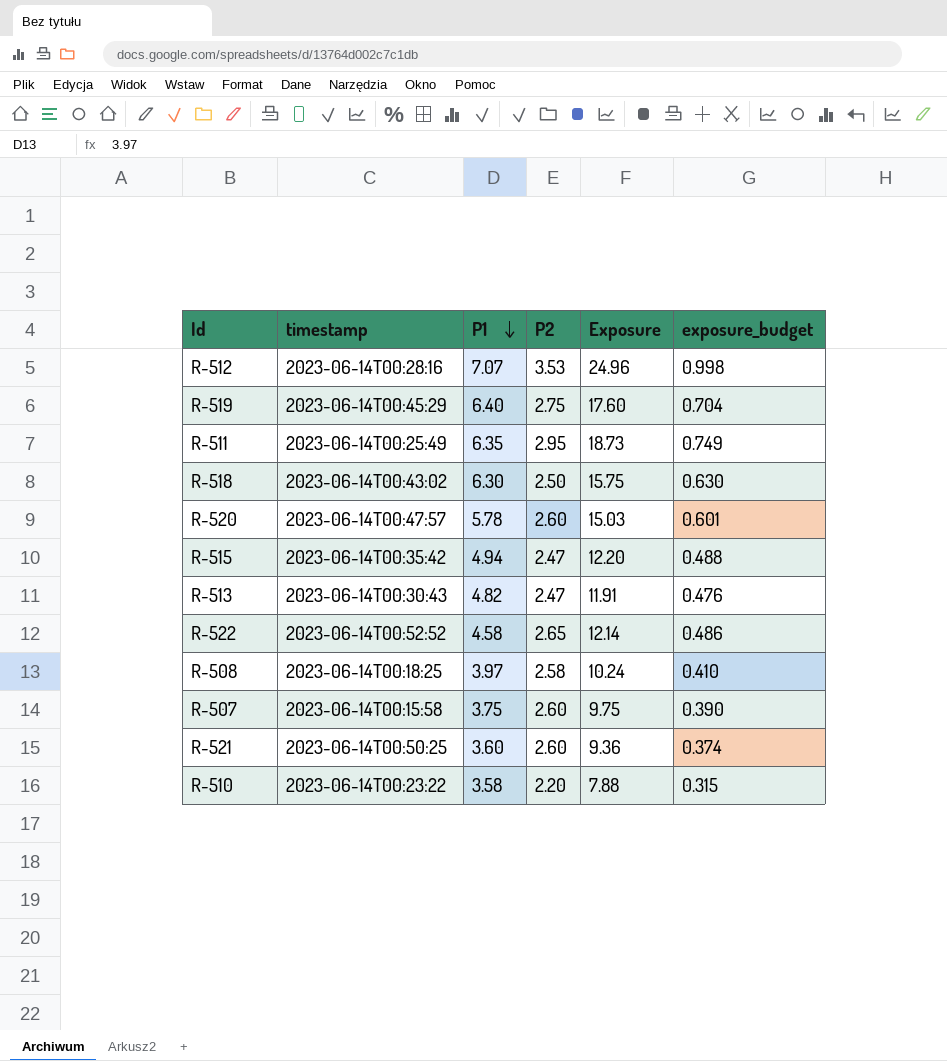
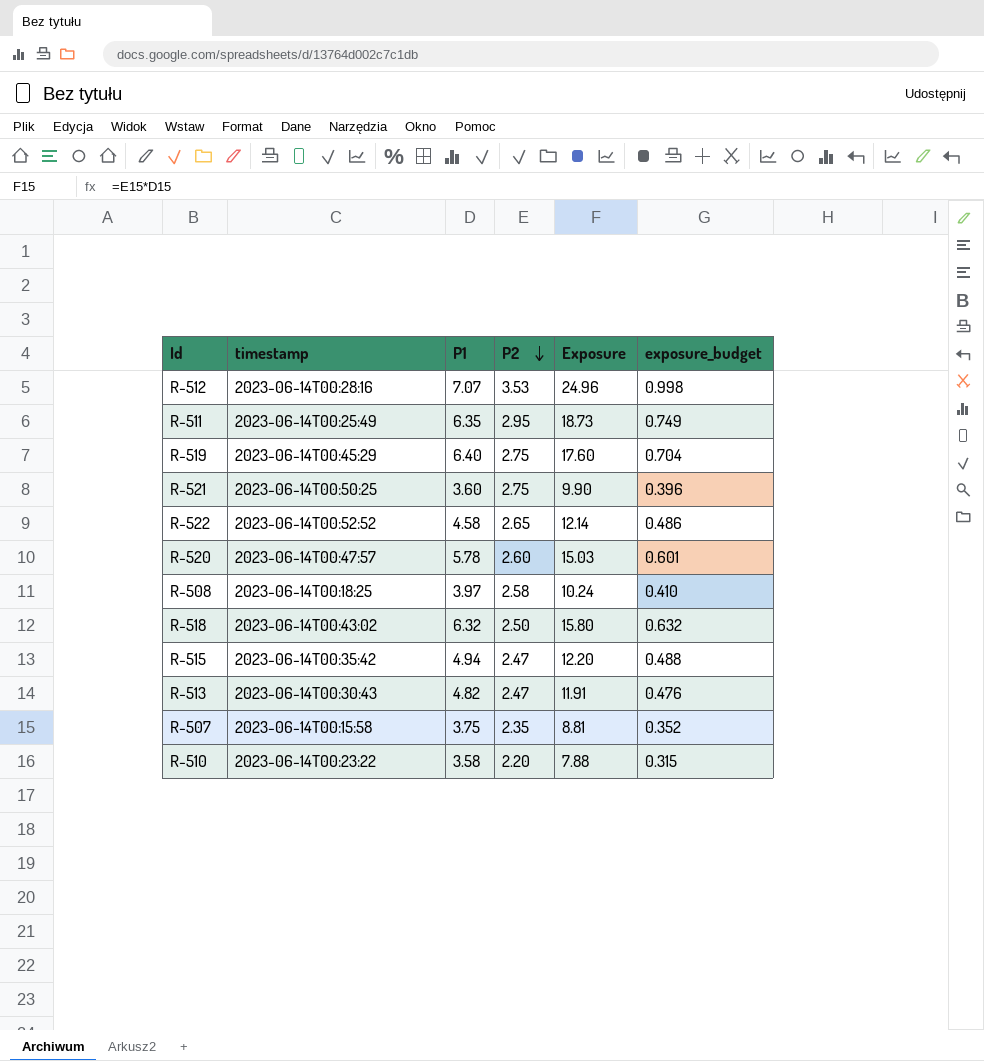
row order: P1 descending -> P2 descending
R-521 | P2: 2.60 -> 2.75
R-521 | Exposure: 9.36 -> 9.90
R-521 | exposure_budget: 0.374 -> 0.396
R-518 | P1: 6.30 -> 6.32
R-518 | Exposure: 15.75 -> 15.80
R-518 | exposure_budget: 0.630 -> 0.632
R-507 | P2: 2.60 -> 2.35
R-507 | Exposure: 9.75 -> 8.81
R-507 | exposure_budget: 0.390 -> 0.352

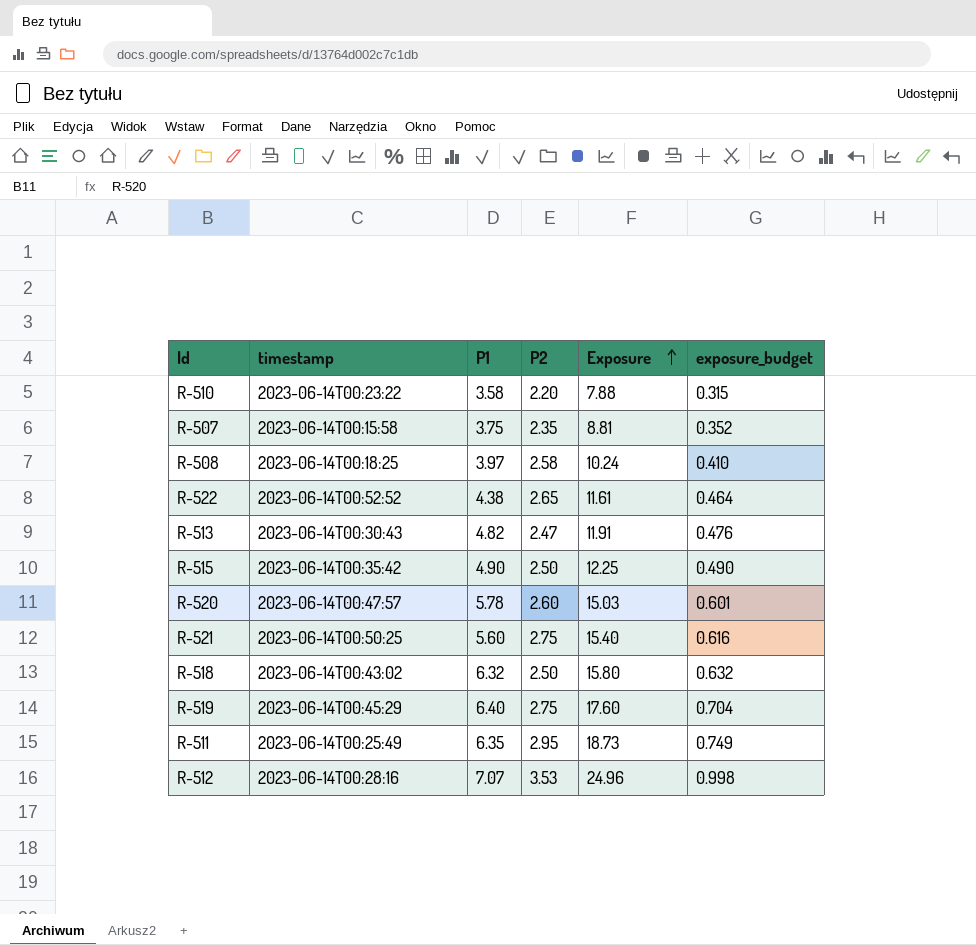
row order: P2 descending -> Exposure ascending
R-522 | P1: 4.58 -> 4.38
R-522 | Exposure: 12.14 -> 11.61
R-522 | exposure_budget: 0.486 -> 0.464
R-515 | P1: 4.94 -> 4.90
R-515 | P2: 2.47 -> 2.50
R-515 | Exposure: 12.20 -> 12.25
R-515 | exposure_budget: 0.488 -> 0.490
R-521 | P1: 3.60 -> 5.60
R-521 | Exposure: 9.90 -> 15.40
R-521 | exposure_budget: 0.396 -> 0.616

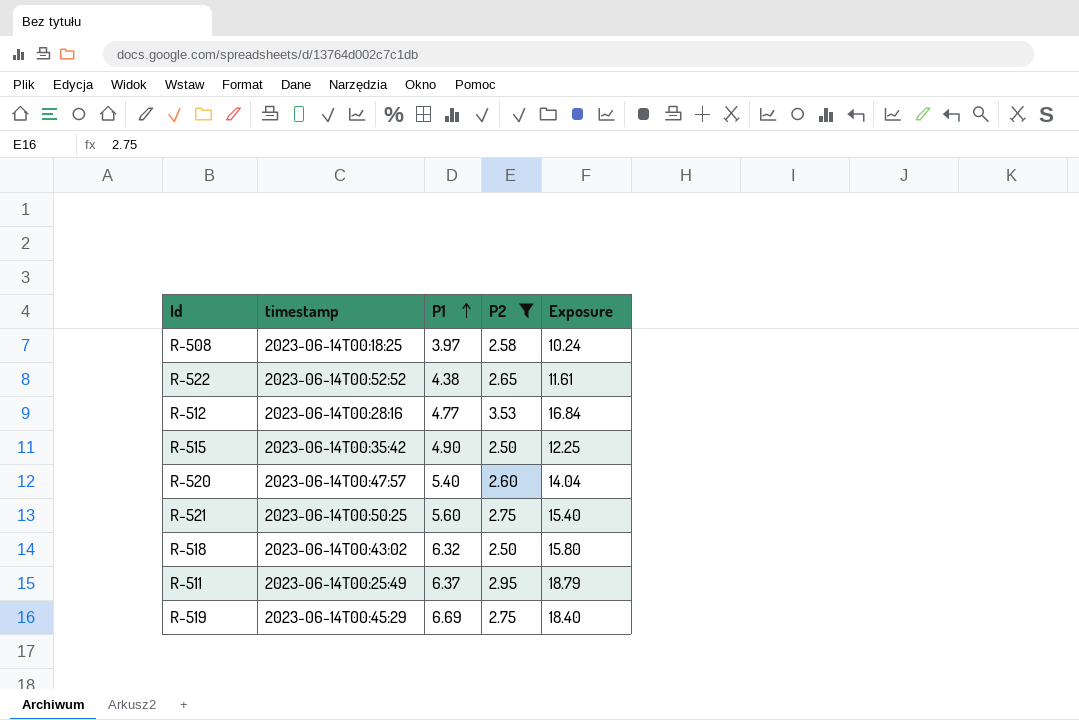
filter: none -> P2 >= 2.50
row order: Exposure ascending -> P1 ascending
column exposure_budget | formula: [Exposure] * 0.04 -> none
R-512 | P1: 7.07 -> 4.77
R-512 | Exposure: 24.96 -> 16.84
R-520 | P1: 5.78 -> 5.40
R-520 | Exposure: 15.03 -> 14.04
R-511 | P1: 6.35 -> 6.37
R-511 | Exposure: 18.73 -> 18.79
R-519 | P1: 6.40 -> 6.69
R-519 | Exposure: 17.60 -> 18.40

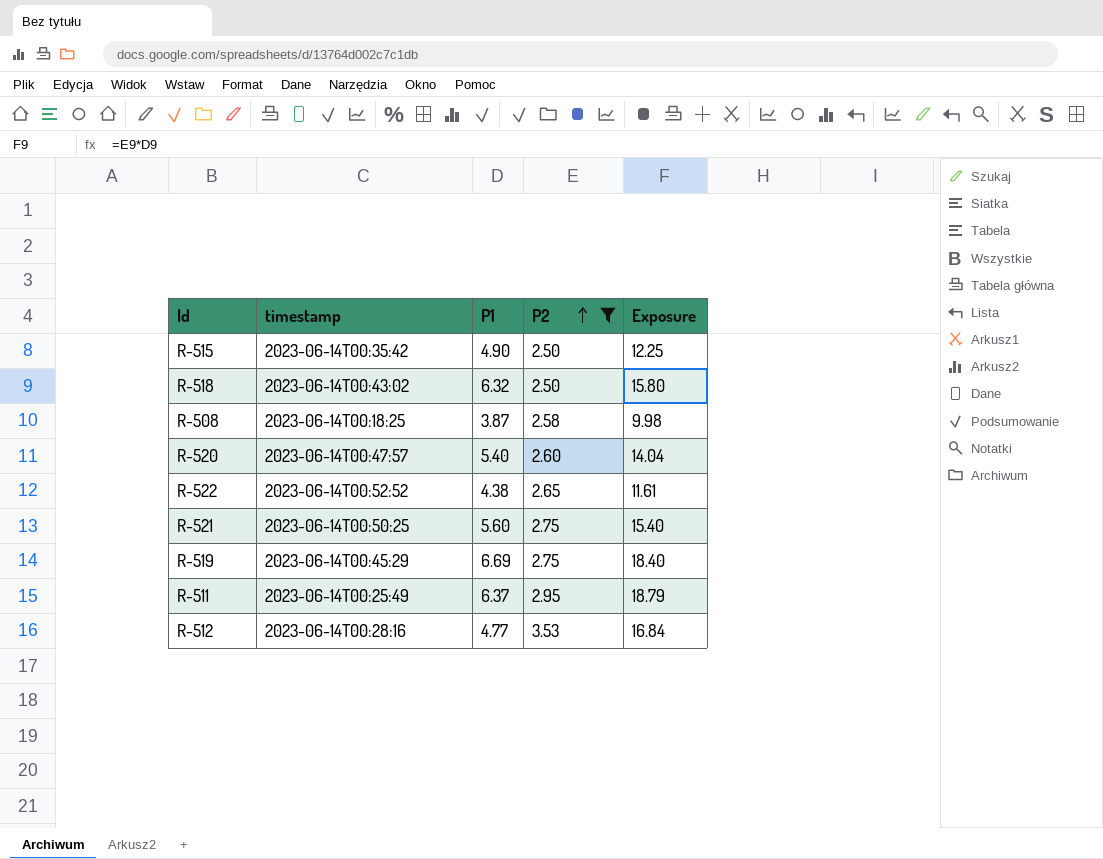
row order: P1 ascending -> P2 ascending
R-508 | P1: 3.97 -> 3.87
R-508 | Exposure: 10.24 -> 9.98

